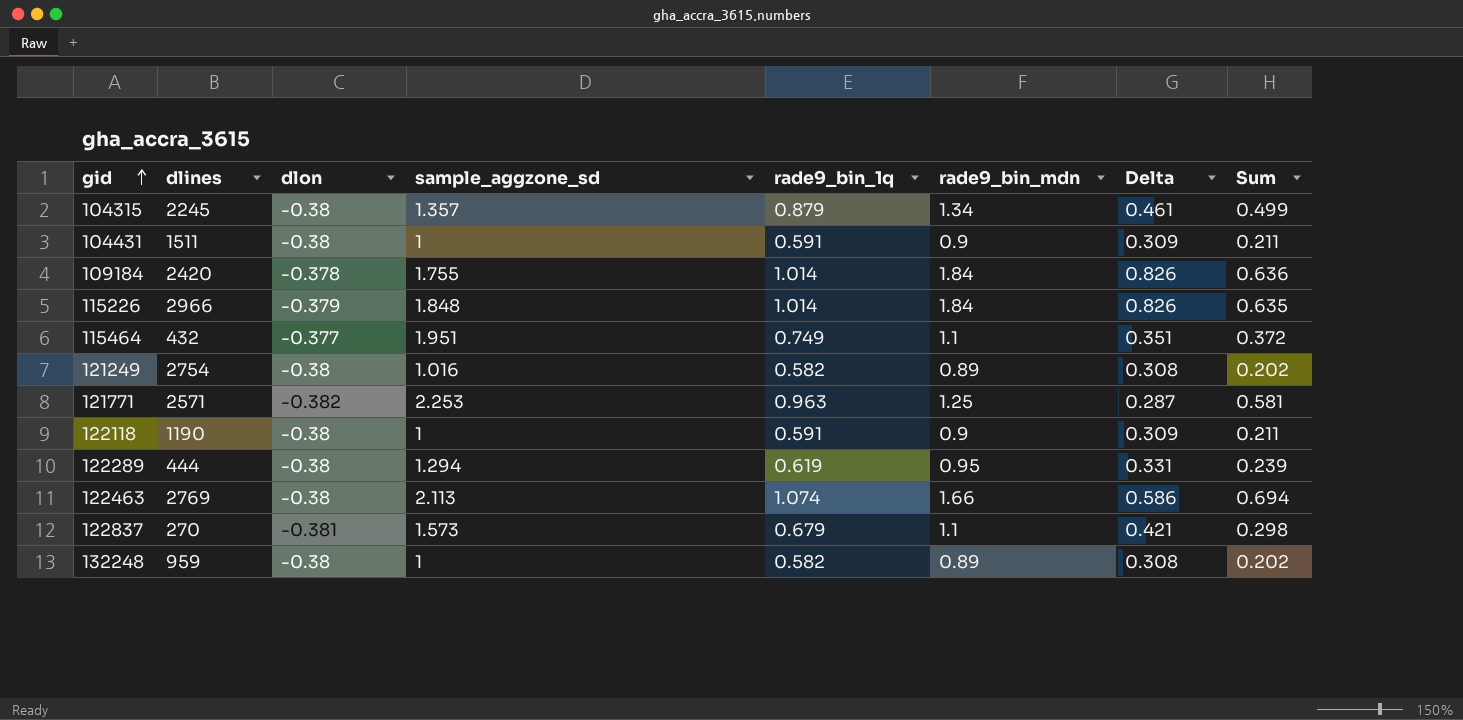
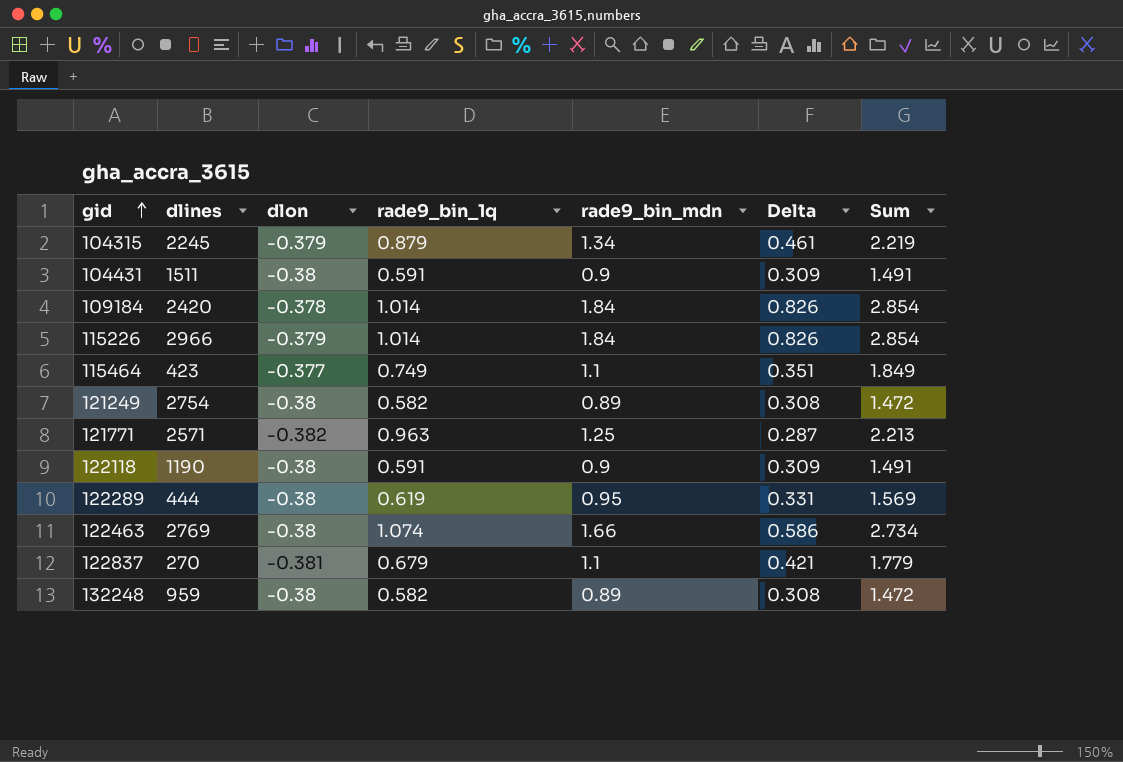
column sample_aggzone_sd | position: 4 -> none
column Sum | formula: [dlon] + [rade9_bin_1q] -> [rade9_bin_1q] + [rade9_bin_mdn]
104315 | dlon: -0.38 -> -0.379
115464 | dlines: 432 -> 423

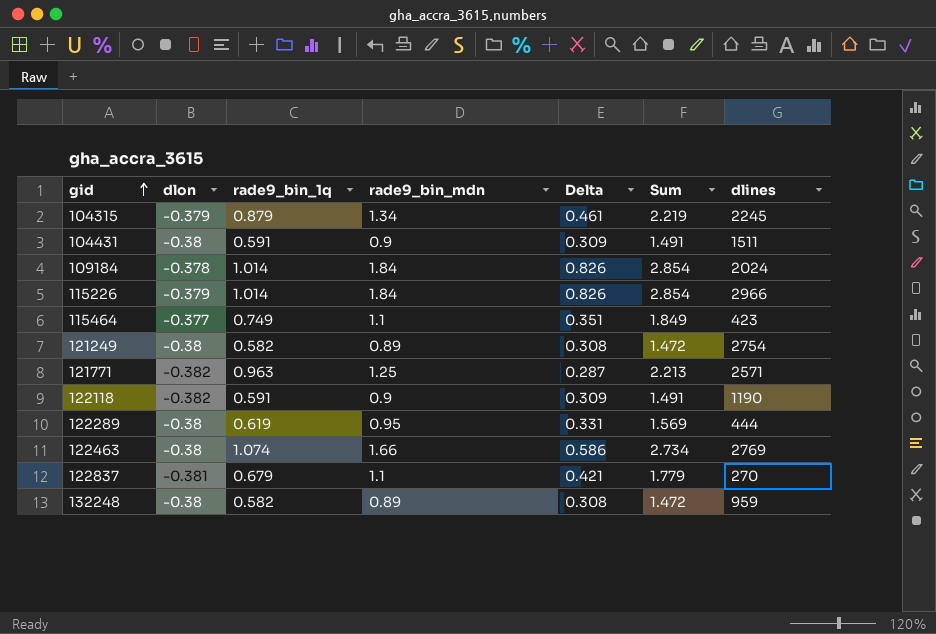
column dlines | position: 2 -> 7
109184 | dlines: 2420 -> 2024
122118 | dlon: -0.38 -> -0.382

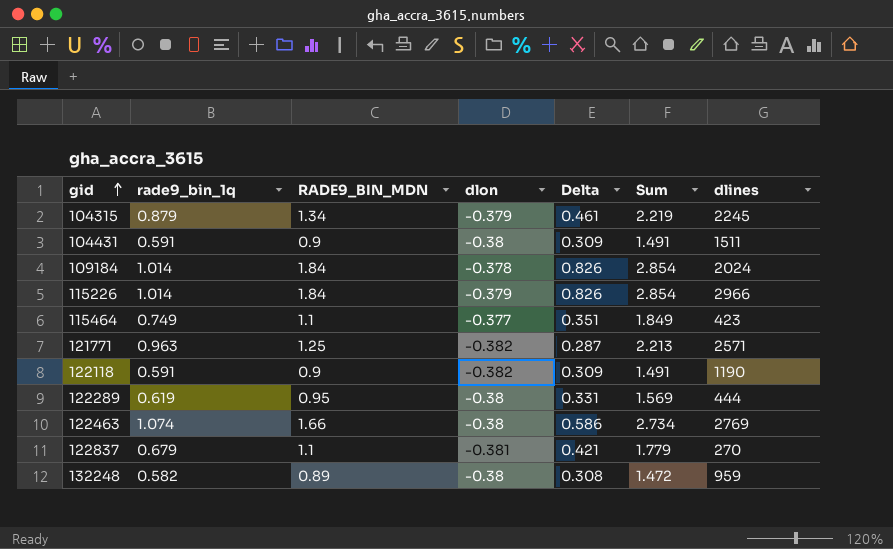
column name: rade9_bin_mdn -> RADE9_BIN_MDN
column dlon | position: 2 -> 4
row 121249: -0.38 | 0.582 | 0.89 | 0.308 | 1.472 | 2754 -> none

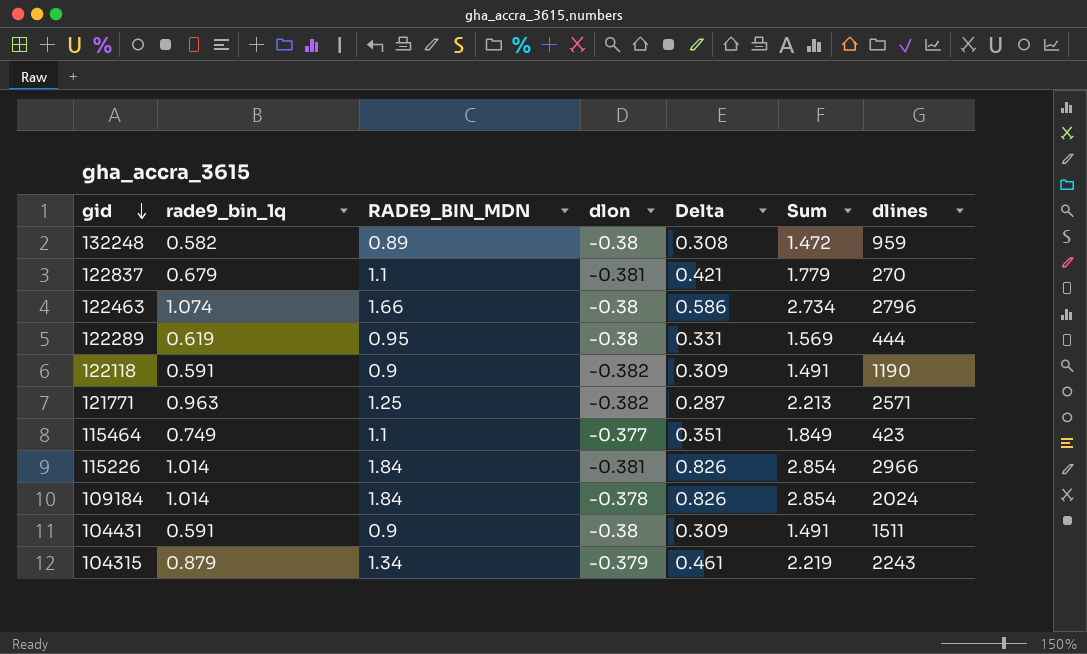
row order: gid ascending -> gid descending
122463 | dlines: 2769 -> 2796
115226 | dlon: -0.379 -> -0.381
104315 | dlines: 2245 -> 2243

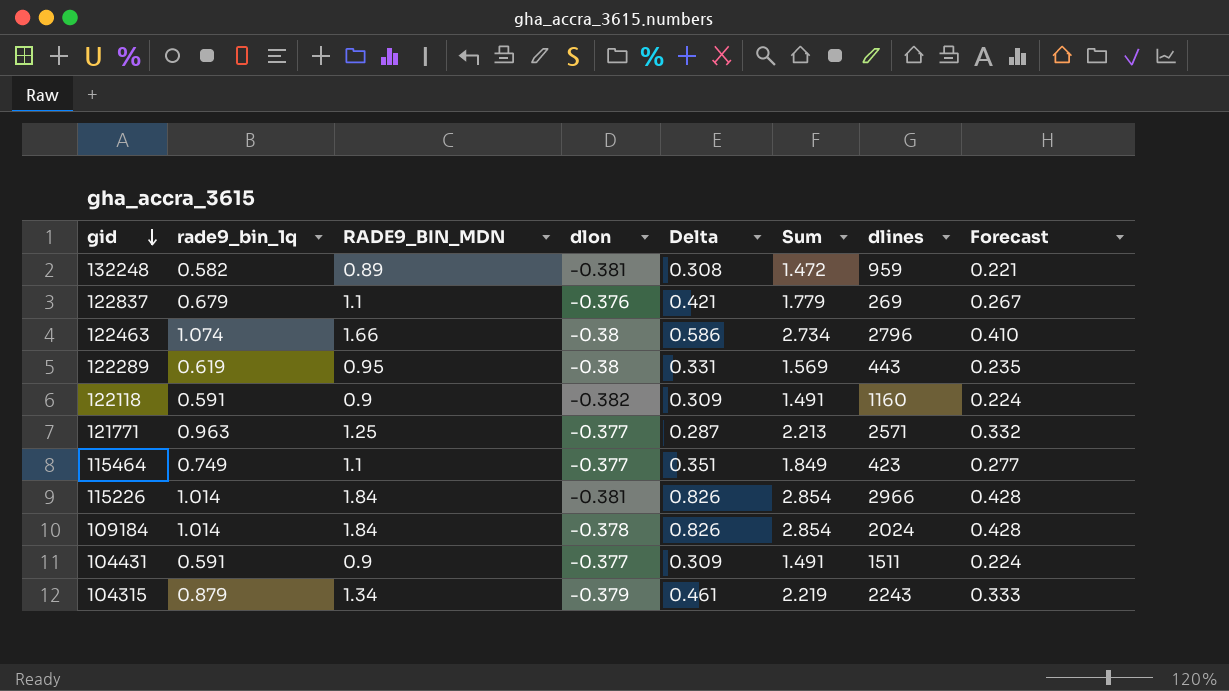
column Forecast | formula: none -> [Sum] * 0.15
132248 | dlon: -0.38 -> -0.381
122837 | dlon: -0.381 -> -0.376
122837 | dlines: 270 -> 269
122289 | dlines: 444 -> 443
122118 | dlines: 1190 -> 1160
121771 | dlon: -0.382 -> -0.377
104431 | dlon: -0.38 -> -0.377

